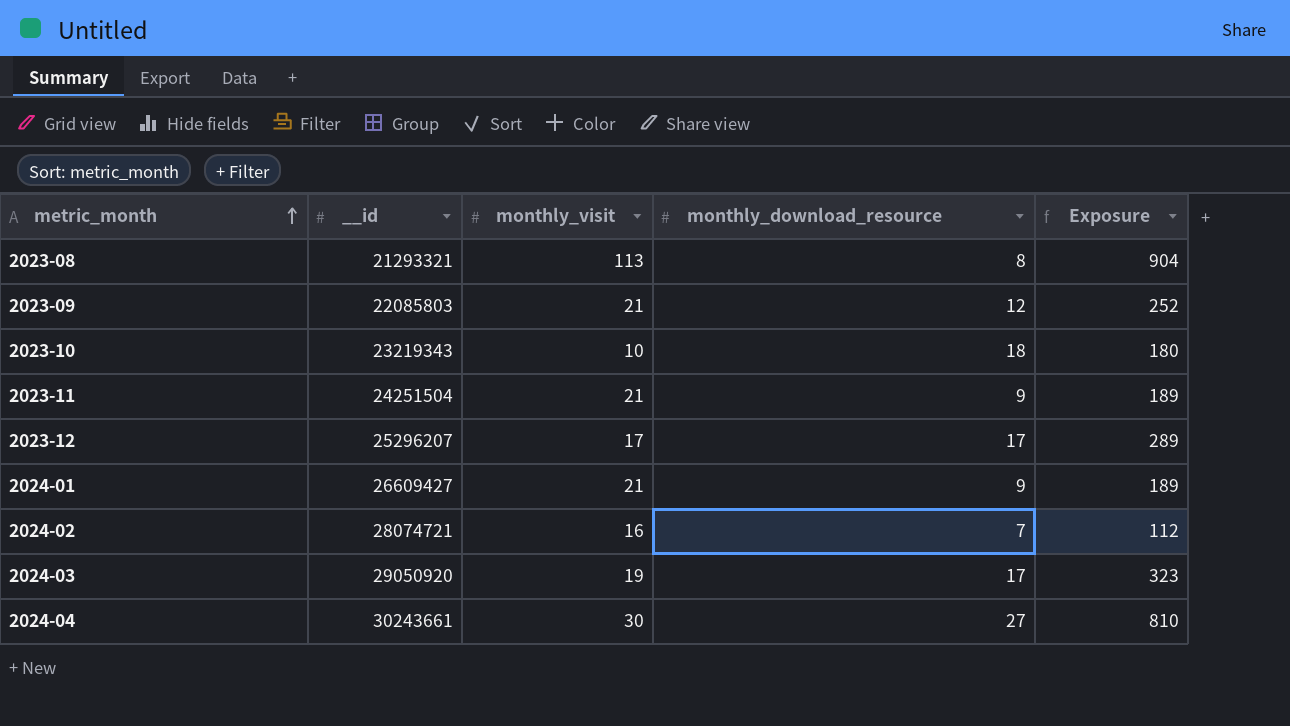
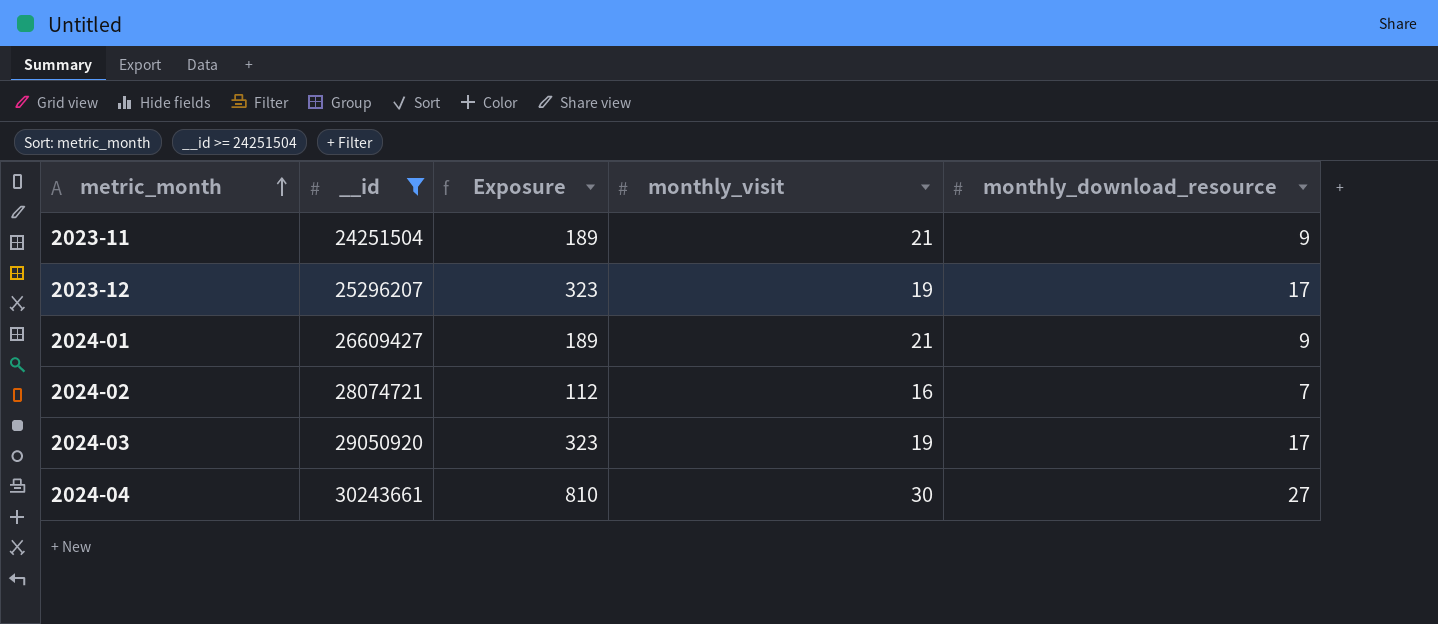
filter: none -> __id >= 24251504
column Exposure | position: 5 -> 3
2023-12 | Exposure: 289 -> 323
2023-12 | monthly_visit: 17 -> 19

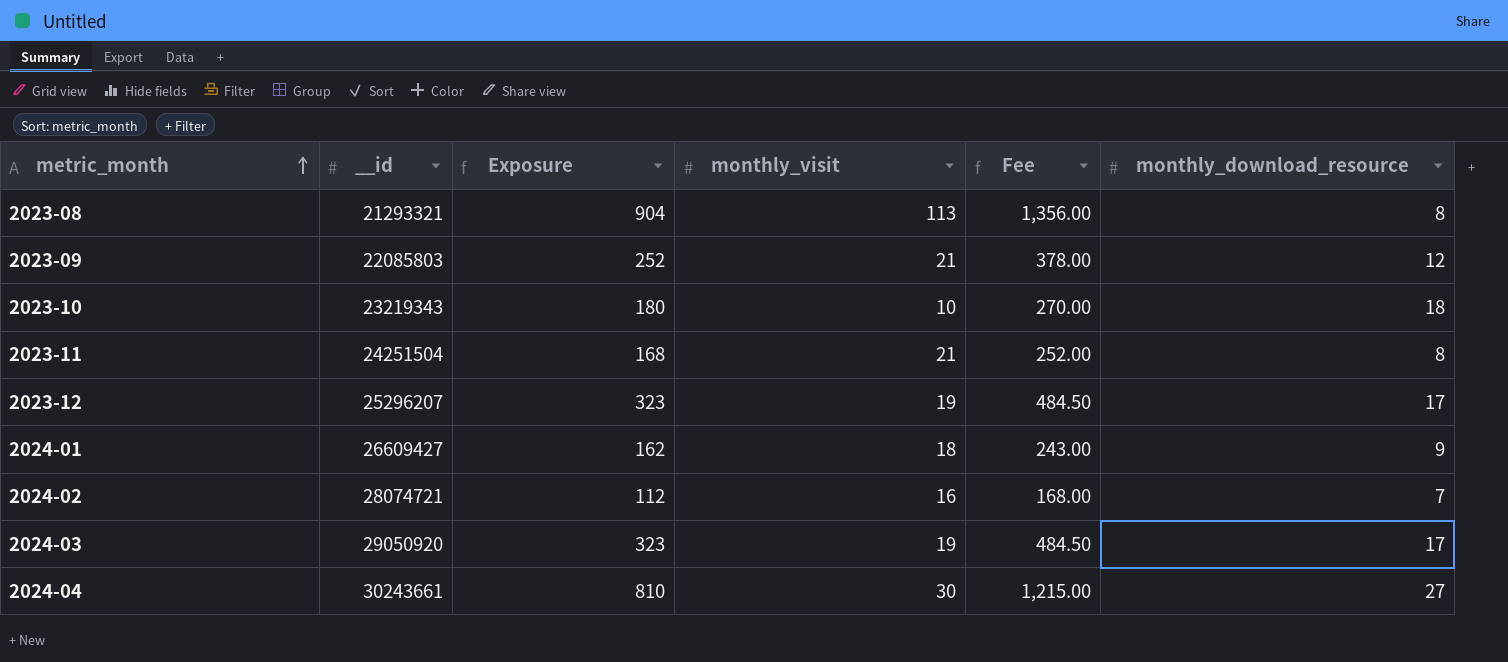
filter: __id >= 24251504 -> none
column Fee | formula: none -> [Exposure] * 1.5
2023-11 | Exposure: 189 -> 168
2023-11 | monthly_download_resource: 9 -> 8
2024-01 | Exposure: 189 -> 162
2024-01 | monthly_visit: 21 -> 18

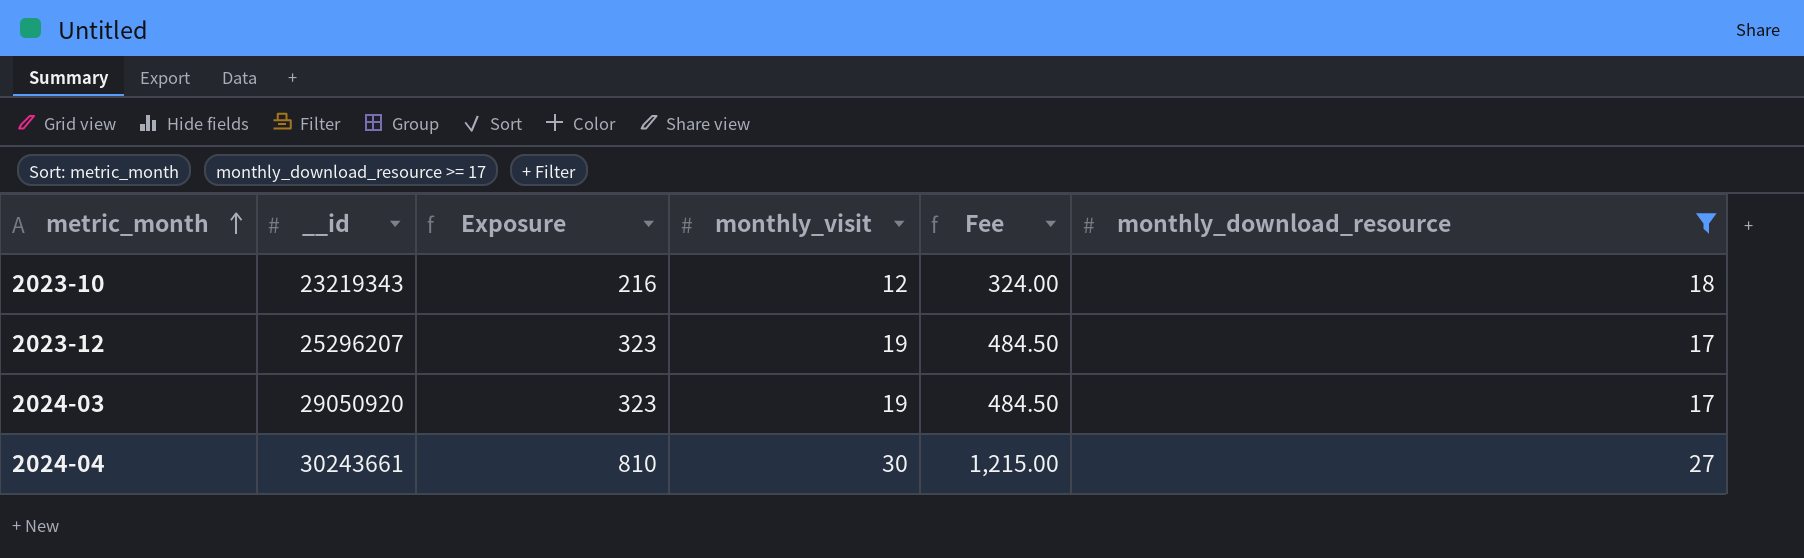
filter: none -> monthly_download_resource >= 17
2023-10 | Exposure: 180 -> 216
2023-10 | monthly_visit: 10 -> 12
2023-10 | Fee: 270.00 -> 324.00

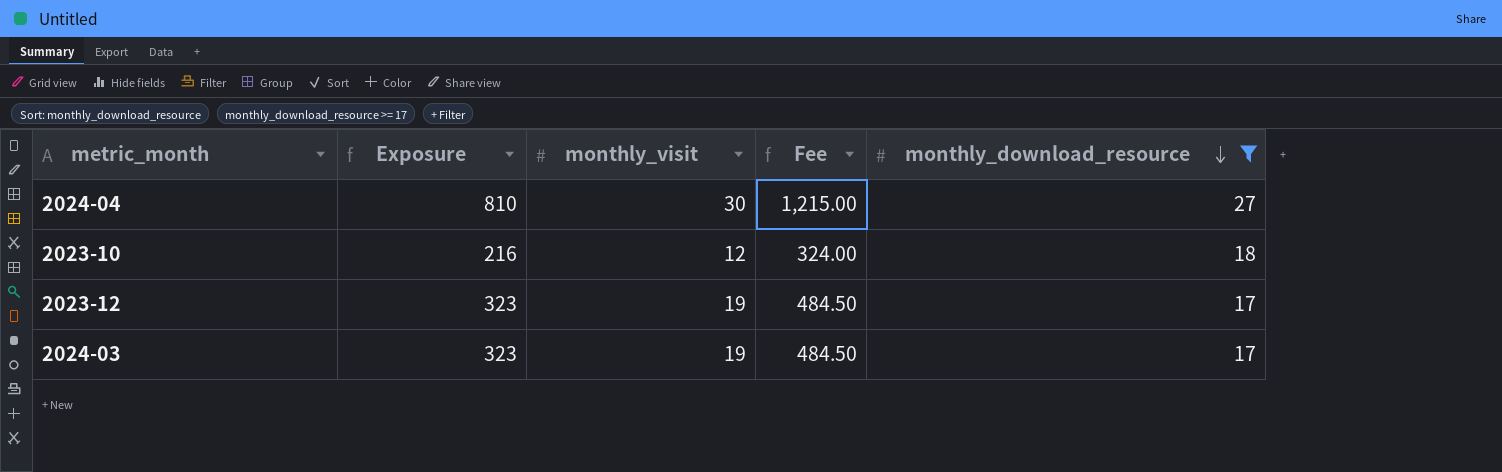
row order: metric_month ascending -> monthly_download_resource descending
column __id | position: 2 -> none

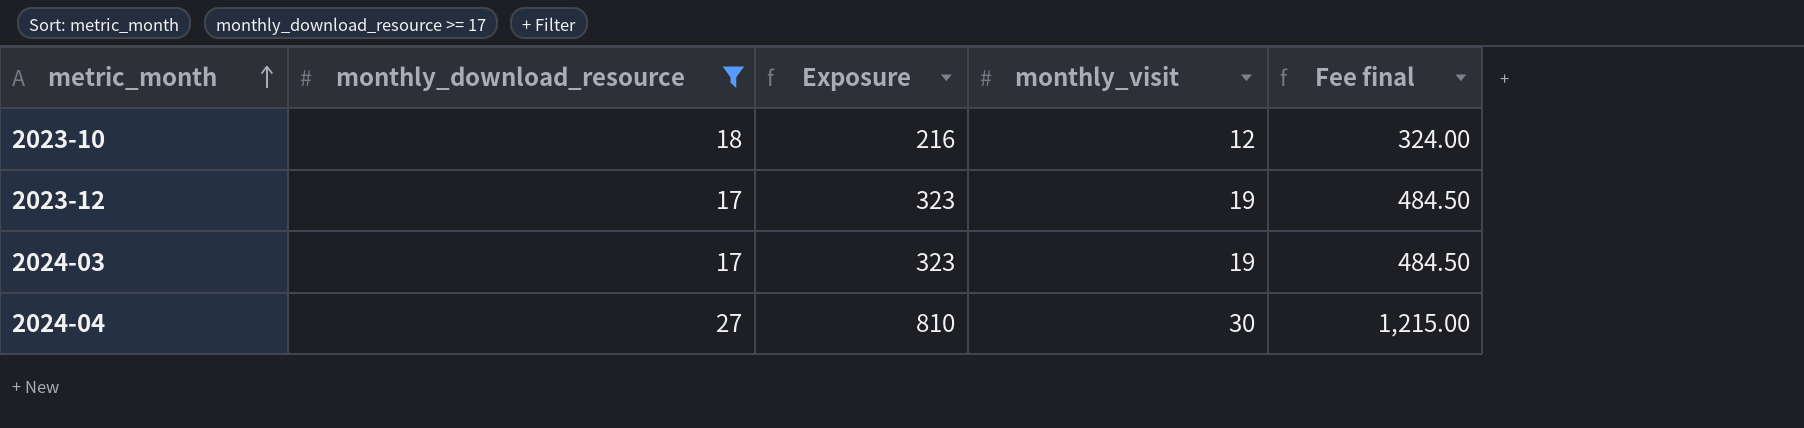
row order: monthly_download_resource descending -> metric_month ascending
column monthly_download_resource | position: 5 -> 2
column name: Fee -> Fee final

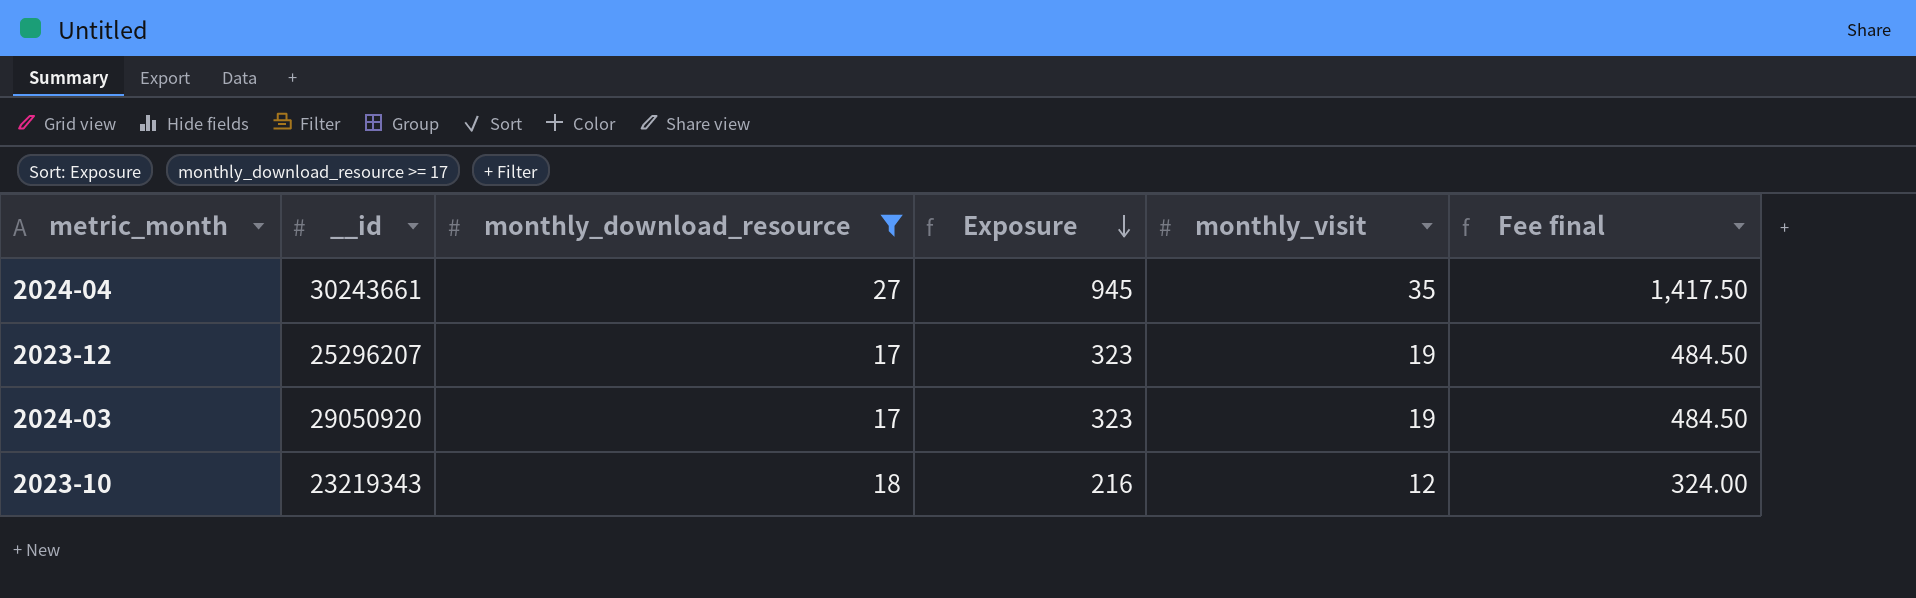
row order: metric_month ascending -> Exposure descending
column __id | position: none -> 2
2024-04 | Exposure: 810 -> 945
2024-04 | monthly_visit: 30 -> 35
2024-04 | Fee final: 1,215.00 -> 1,417.50

